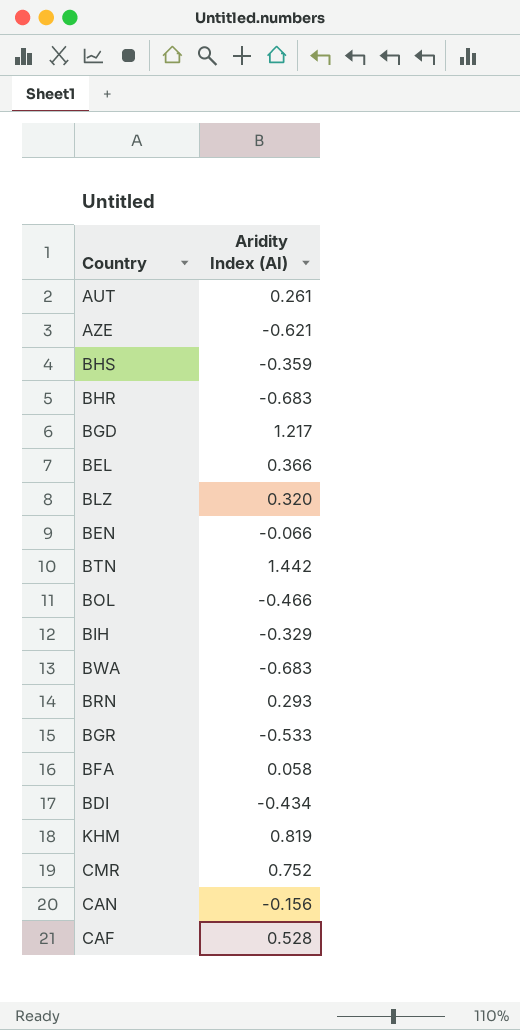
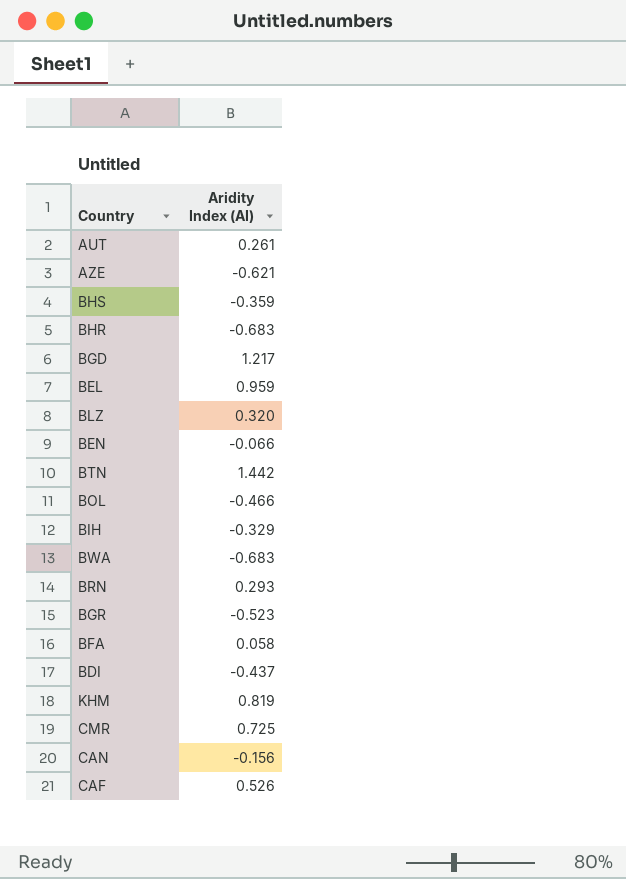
BEL | Aridity Index (AI): 0.366 -> 0.959
BGR | Aridity Index (AI): -0.533 -> -0.523
BDI | Aridity Index (AI): -0.434 -> -0.437
CMR | Aridity Index (AI): 0.752 -> 0.725
CAF | Aridity Index (AI): 0.528 -> 0.526

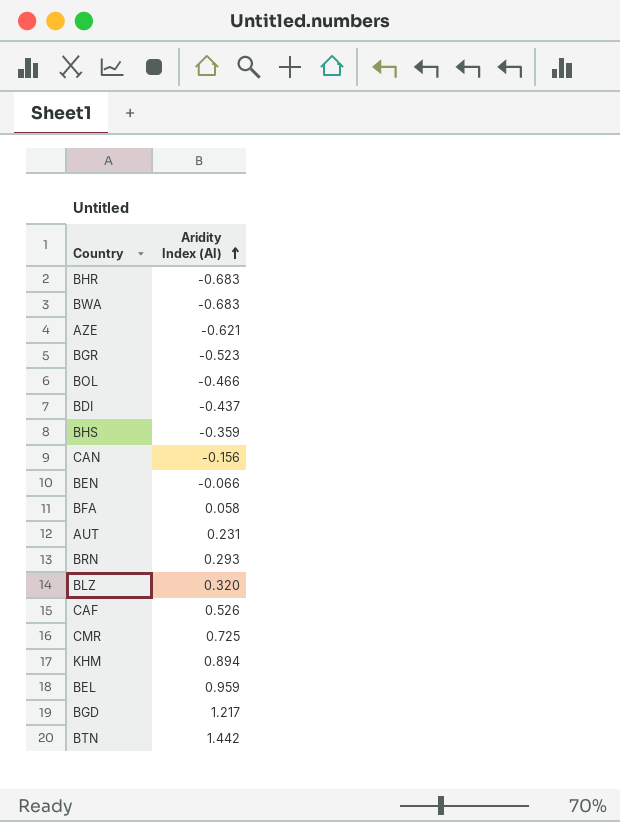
row order: none -> Aridity Index (AI) ascending
row BIH: -0.329 -> none
AUT | Aridity Index (AI): 0.261 -> 0.231
KHM | Aridity Index (AI): 0.819 -> 0.894

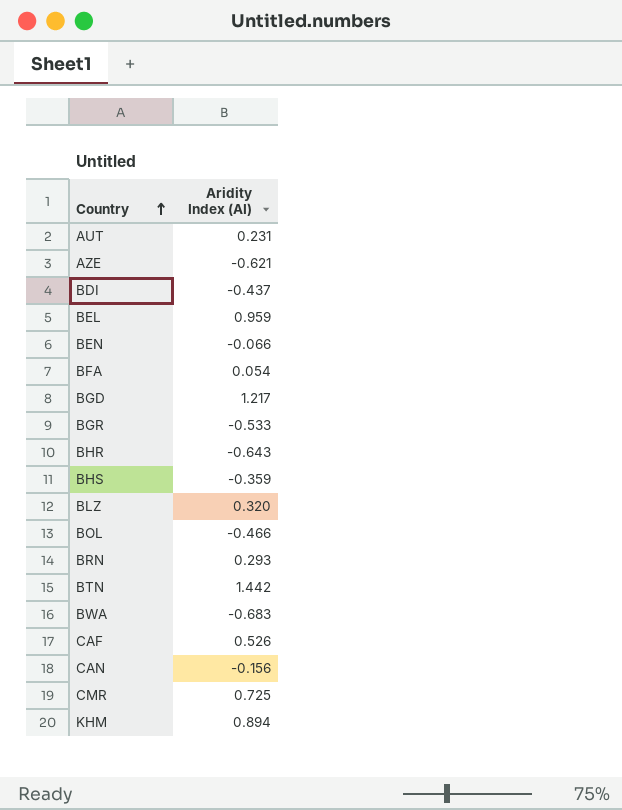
row order: Aridity Index (AI) ascending -> Country ascending
BFA | Aridity Index (AI): 0.058 -> 0.054
BGR | Aridity Index (AI): -0.523 -> -0.533
BHR | Aridity Index (AI): -0.683 -> -0.643

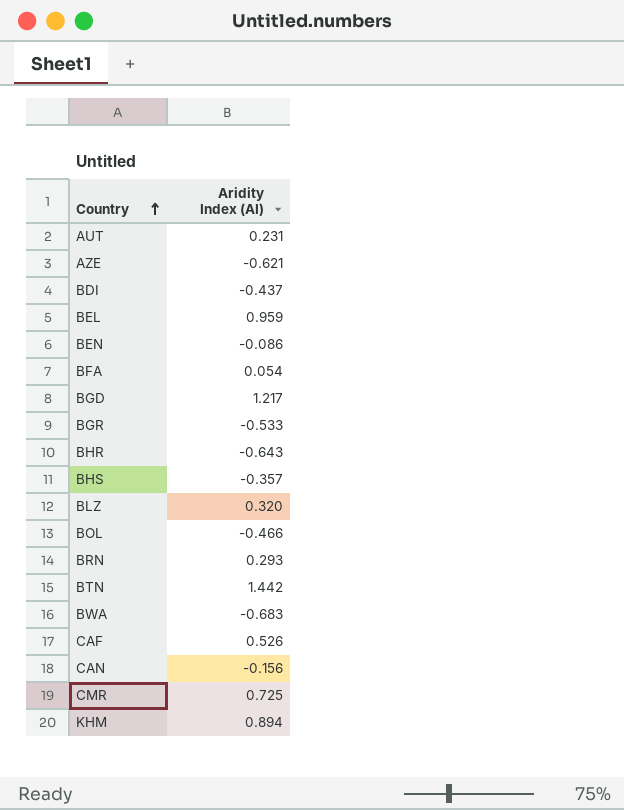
BEN | Aridity Index (AI): -0.066 -> -0.086
BHS | Aridity Index (AI): -0.359 -> -0.357

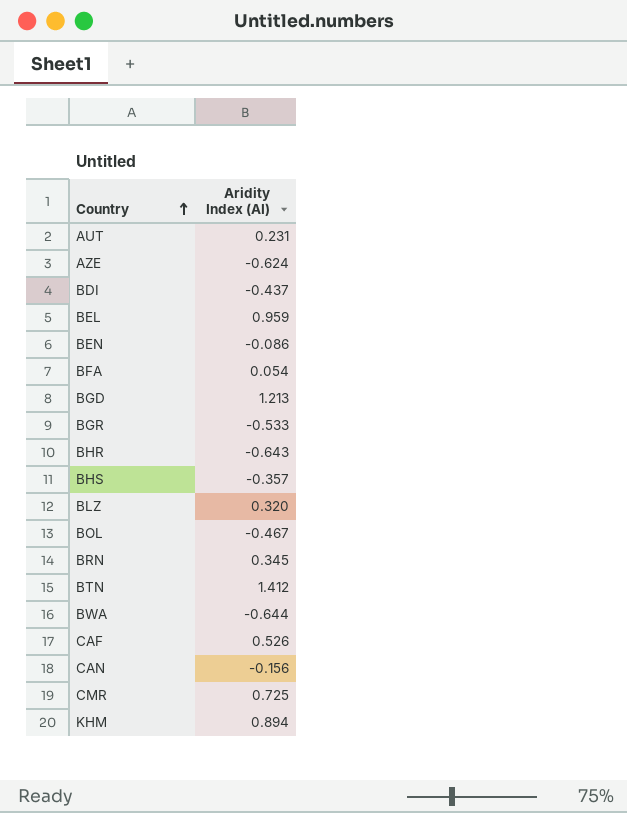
AZE | Aridity Index (AI): -0.621 -> -0.624
BGD | Aridity Index (AI): 1.217 -> 1.213
BOL | Aridity Index (AI): -0.466 -> -0.467
BRN | Aridity Index (AI): 0.293 -> 0.345
BTN | Aridity Index (AI): 1.442 -> 1.412
BWA | Aridity Index (AI): -0.683 -> -0.644

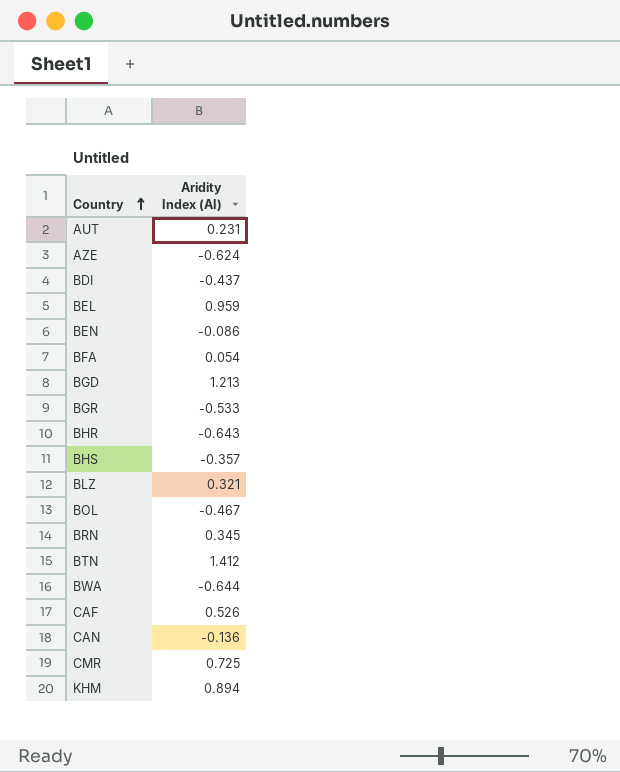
BLZ | Aridity Index (AI): 0.320 -> 0.321
CAN | Aridity Index (AI): -0.156 -> -0.136

